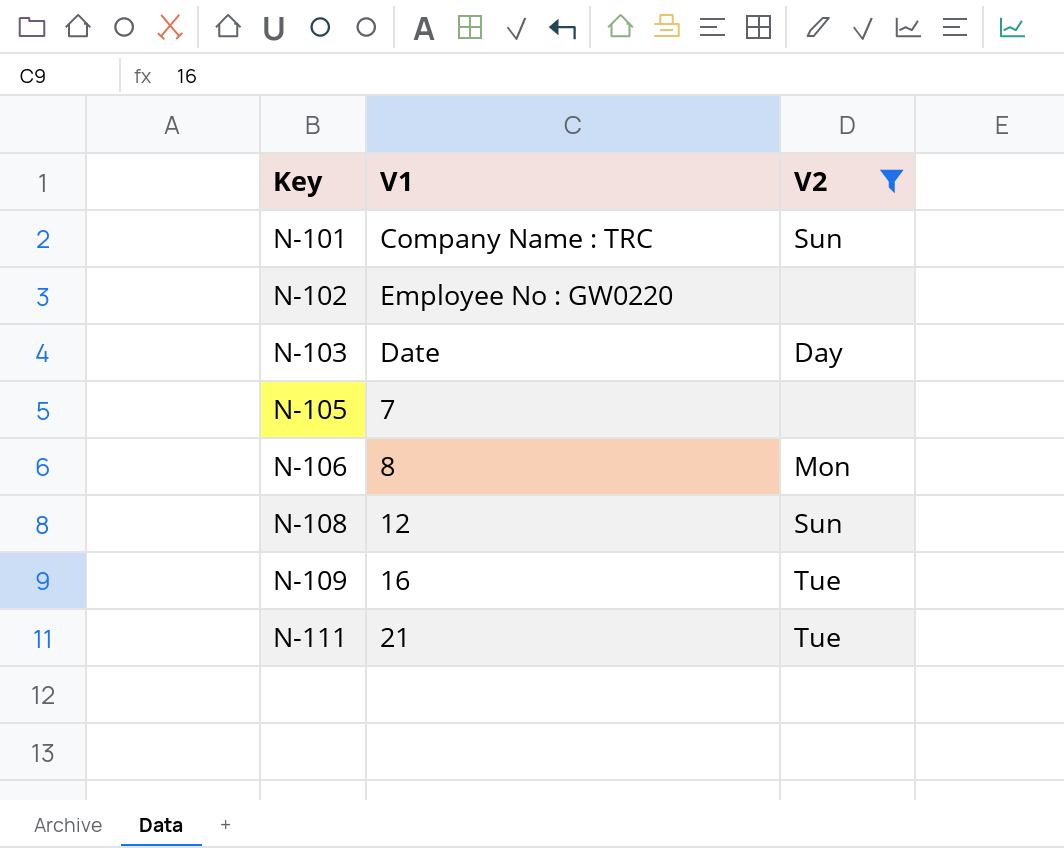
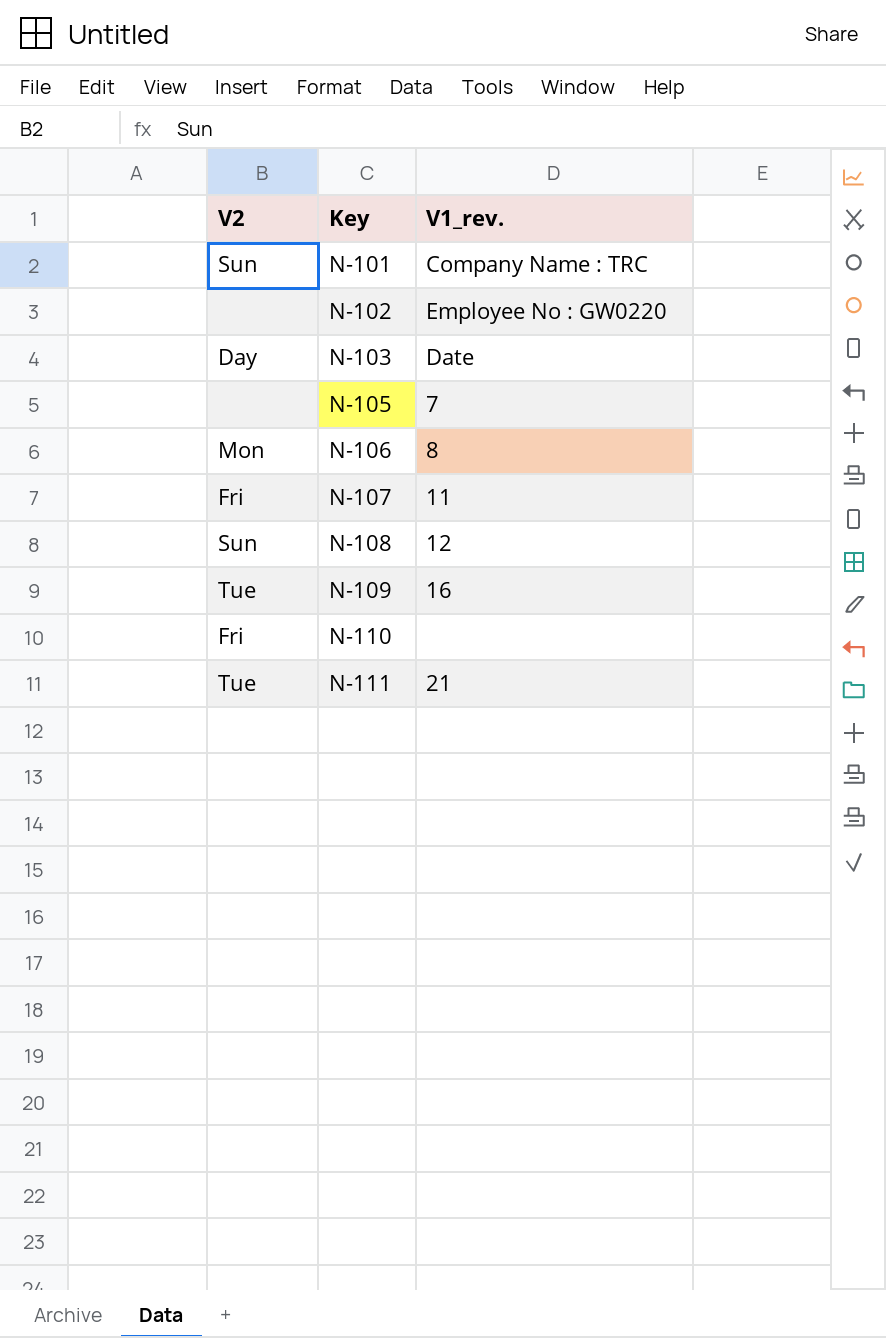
filter: V2 != Fri -> none
column V2 | position: 3 -> 1
column name: V1 -> V1_rev.

